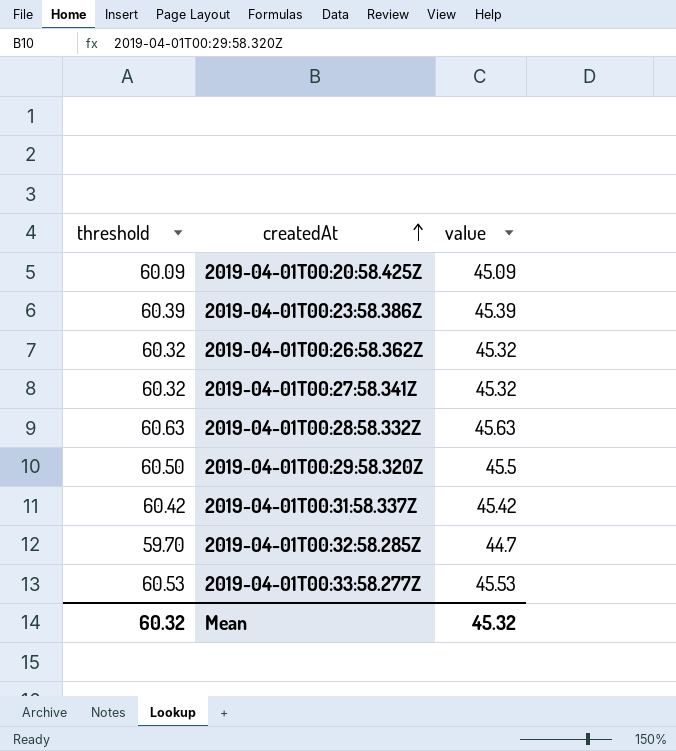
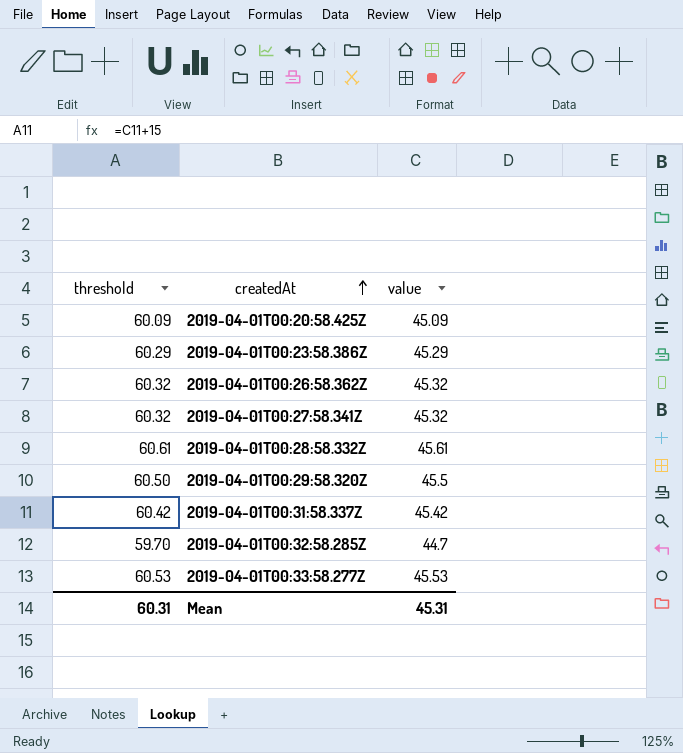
2019-04-01T00:23:58.386Z | threshold: 60.39 -> 60.29
2019-04-01T00:23:58.386Z | value: 45.39 -> 45.29
2019-04-01T00:28:58.332Z | threshold: 60.63 -> 60.61
2019-04-01T00:28:58.332Z | value: 45.63 -> 45.61
Mean | threshold: 60.32 -> 60.31
Mean | value: 45.32 -> 45.31

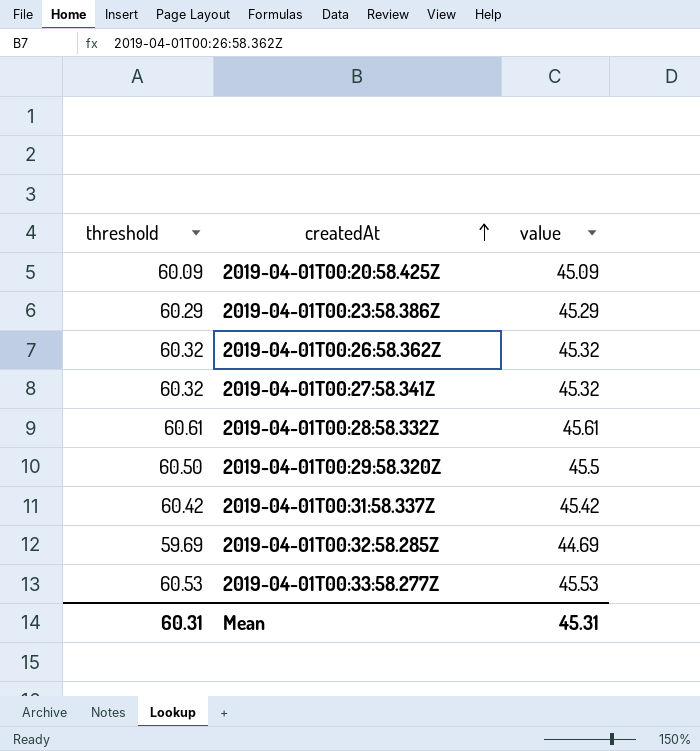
2019-04-01T00:32:58.285Z | threshold: 59.70 -> 59.69
2019-04-01T00:32:58.285Z | value: 44.7 -> 44.69

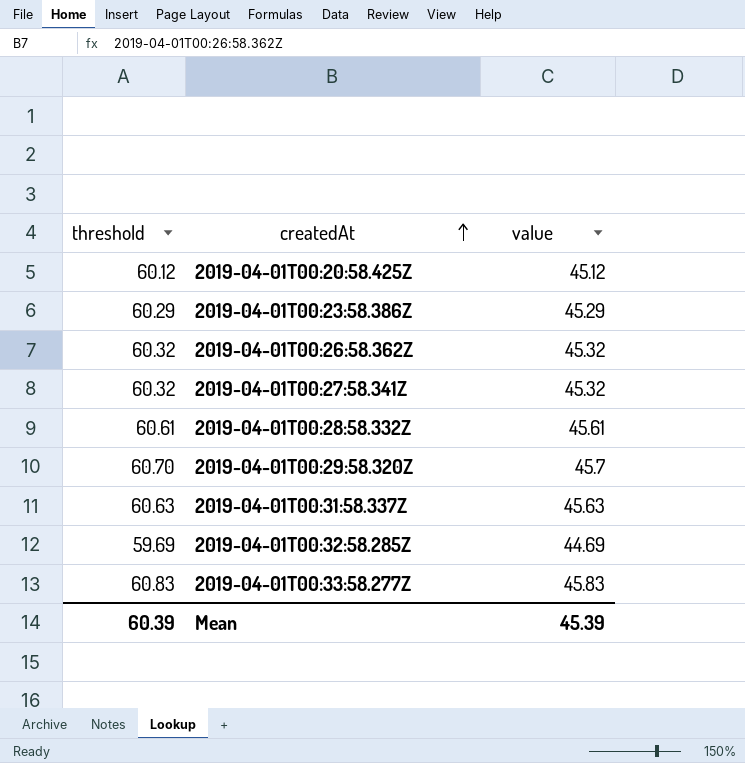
2019-04-01T00:20:58.425Z | threshold: 60.09 -> 60.12
2019-04-01T00:20:58.425Z | value: 45.09 -> 45.12
2019-04-01T00:29:58.320Z | threshold: 60.50 -> 60.70
2019-04-01T00:29:58.320Z | value: 45.5 -> 45.7
2019-04-01T00:31:58.337Z | threshold: 60.42 -> 60.63
2019-04-01T00:31:58.337Z | value: 45.42 -> 45.63
2019-04-01T00:33:58.277Z | threshold: 60.53 -> 60.83
2019-04-01T00:33:58.277Z | value: 45.53 -> 45.83
Mean | threshold: 60.31 -> 60.39
Mean | value: 45.31 -> 45.39

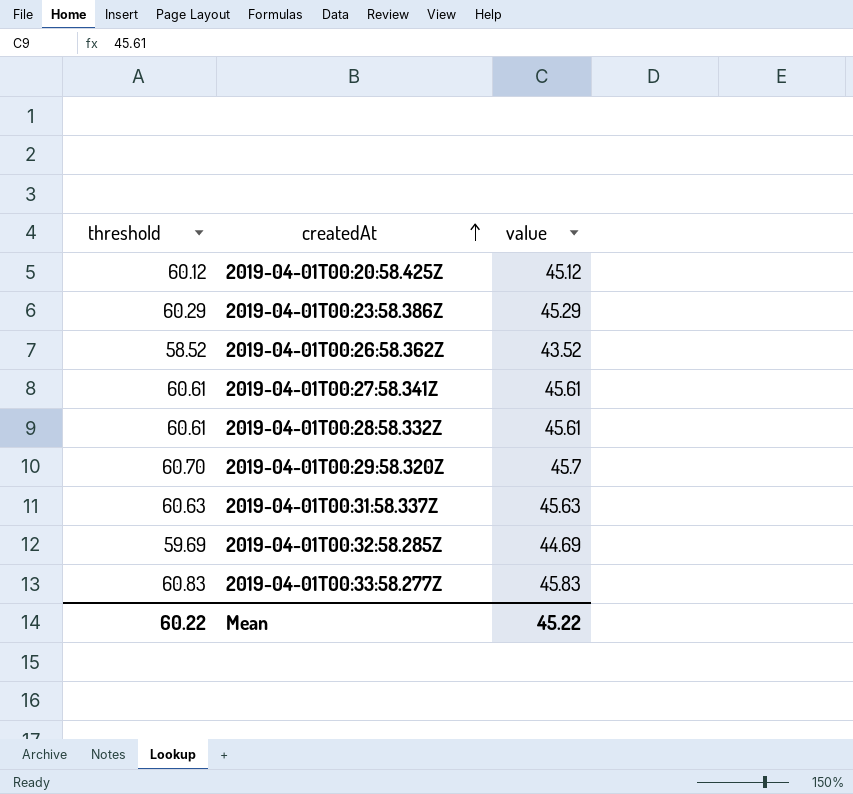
2019-04-01T00:26:58.362Z | threshold: 60.32 -> 58.52
2019-04-01T00:26:58.362Z | value: 45.32 -> 43.52
2019-04-01T00:27:58.341Z | threshold: 60.32 -> 60.61
2019-04-01T00:27:58.341Z | value: 45.32 -> 45.61
Mean | threshold: 60.39 -> 60.22
Mean | value: 45.39 -> 45.22

